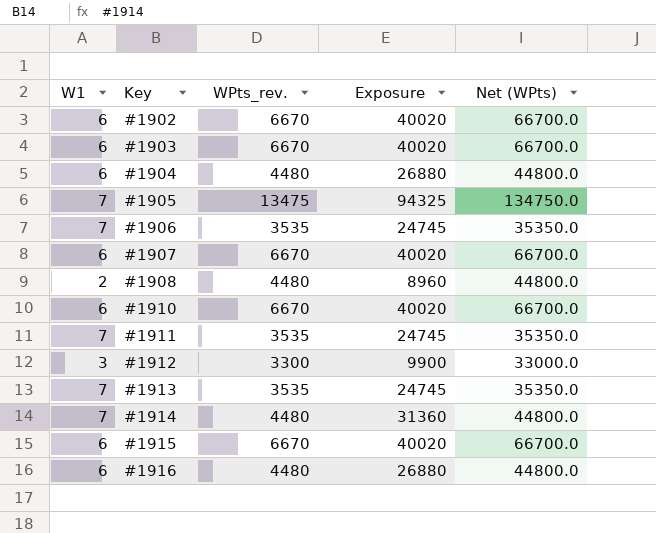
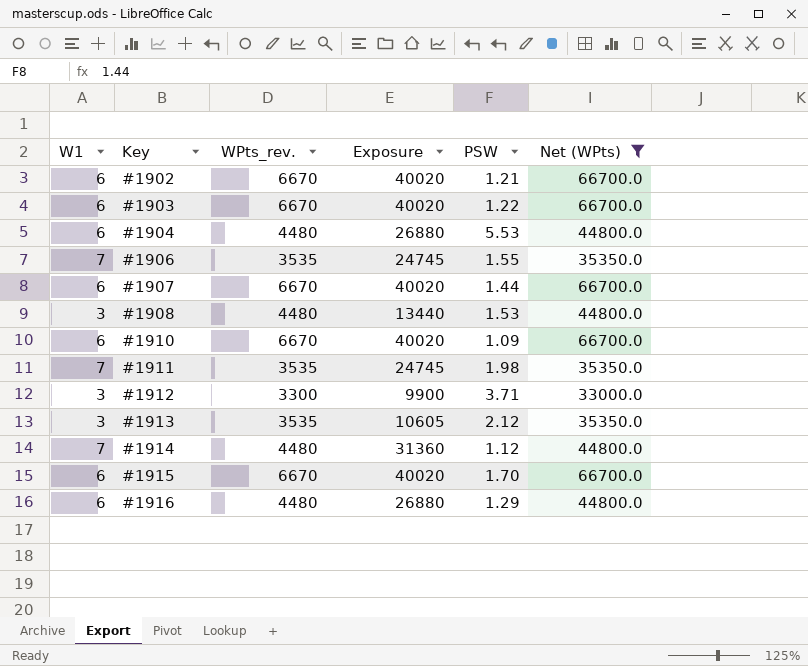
filter: none -> Net (WPts) != 134750.0
column PSW | position: none -> 5
#1908 | W1: 2 -> 3
#1908 | Exposure: 8960 -> 13440
#1913 | W1: 7 -> 3
#1913 | Exposure: 24745 -> 10605

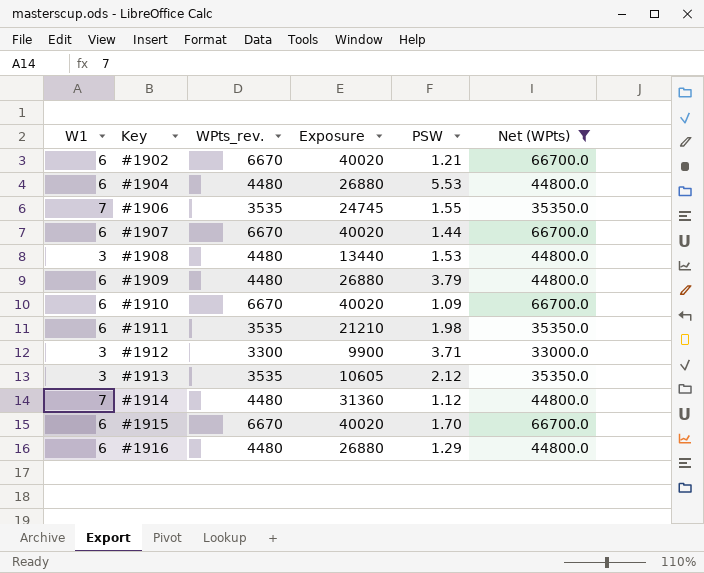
row #1903: 6 | 6670 | 40020 | 1.22 | 66700.0 -> none
row #1909: none -> 6 | 4480 | 26880 | 3.79 | 44800.0
#1911 | W1: 7 -> 6
#1911 | Exposure: 24745 -> 21210

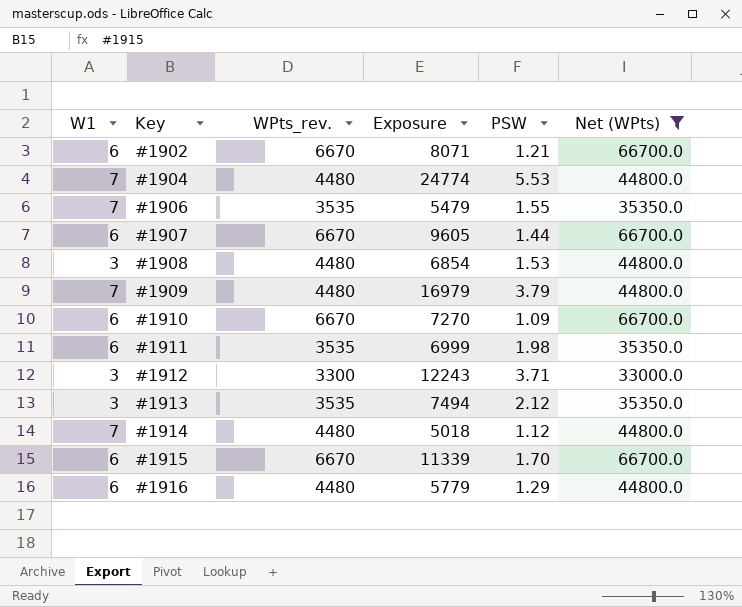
column Exposure | formula: [W1] * [WPts_rev.] -> [WPts_rev.] * [PSW]
#1904 | W1: 6 -> 7
#1909 | W1: 6 -> 7

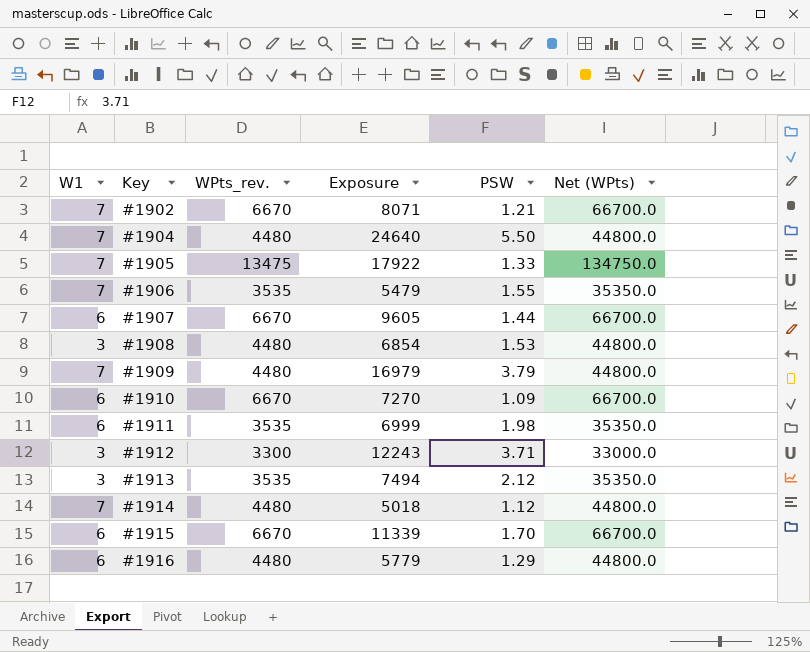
filter: Net (WPts) != 134750.0 -> none
#1902 | W1: 6 -> 7
#1904 | Exposure: 24774 -> 24640
#1904 | PSW: 5.53 -> 5.50

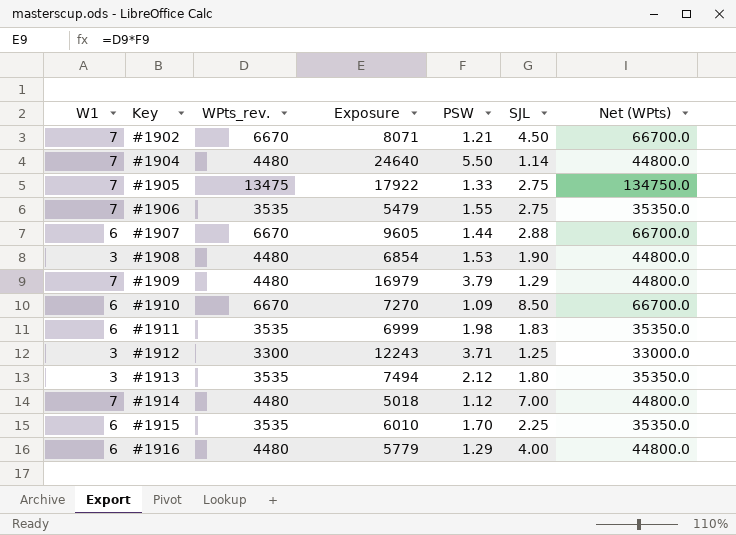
column SJL | position: none -> 6
#1915 | WPts_rev.: 6670 -> 3535
#1915 | Exposure: 11339 -> 6010
#1915 | Net (WPts): 66700.0 -> 35350.0

